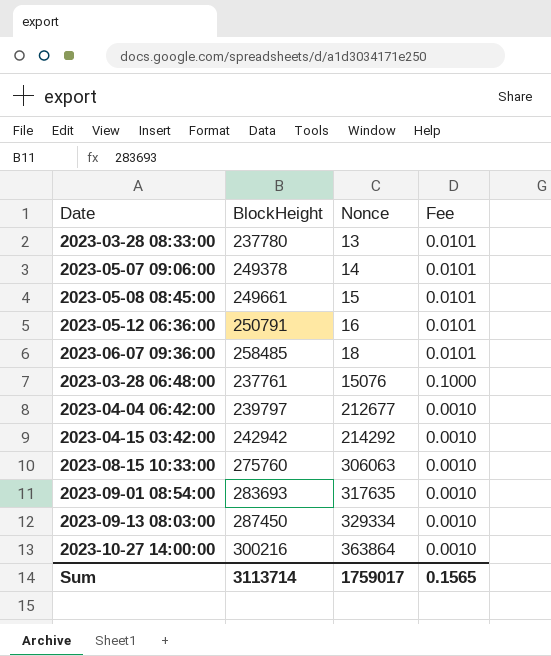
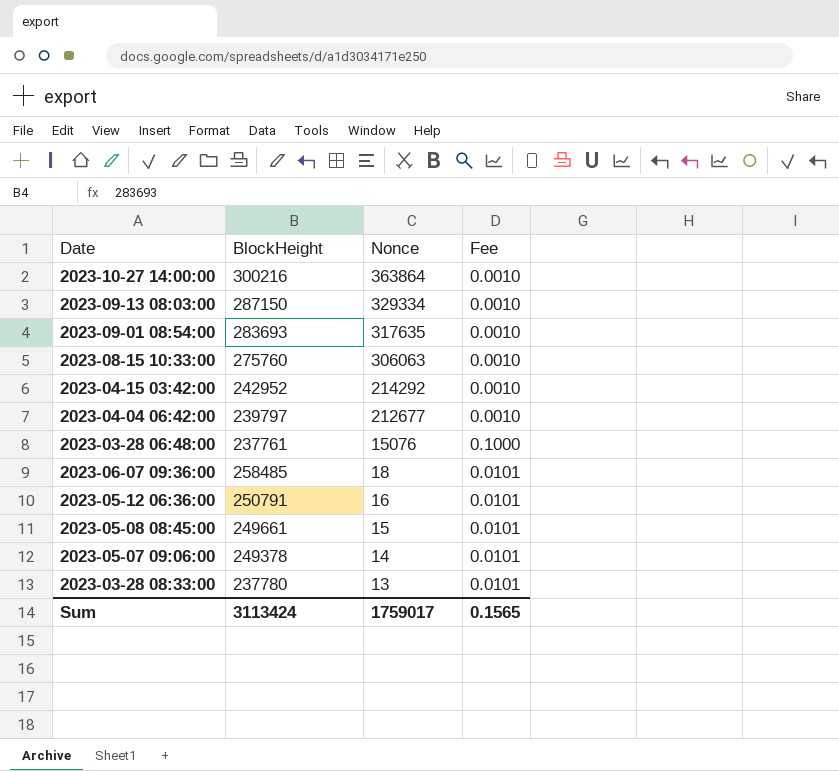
row order: Nonce ascending -> Nonce descending
2023-09-13 08:03:00 | BlockHeight: 287450 -> 287150
2023-04-15 03:42:00 | BlockHeight: 242942 -> 242952
Sum | BlockHeight: 3113714 -> 3113424

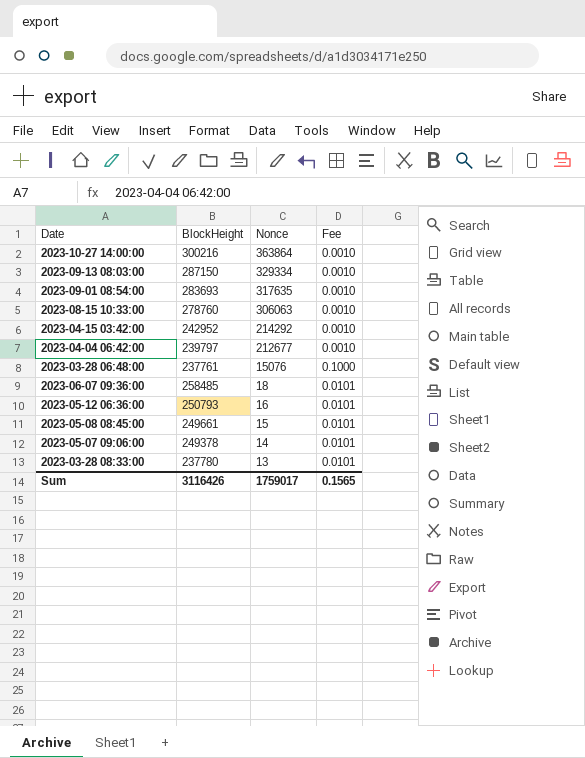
2023-08-15 10:33:00 | BlockHeight: 275760 -> 278760
2023-05-12 06:36:00 | BlockHeight: 250791 -> 250793
Sum | BlockHeight: 3113424 -> 3116426

